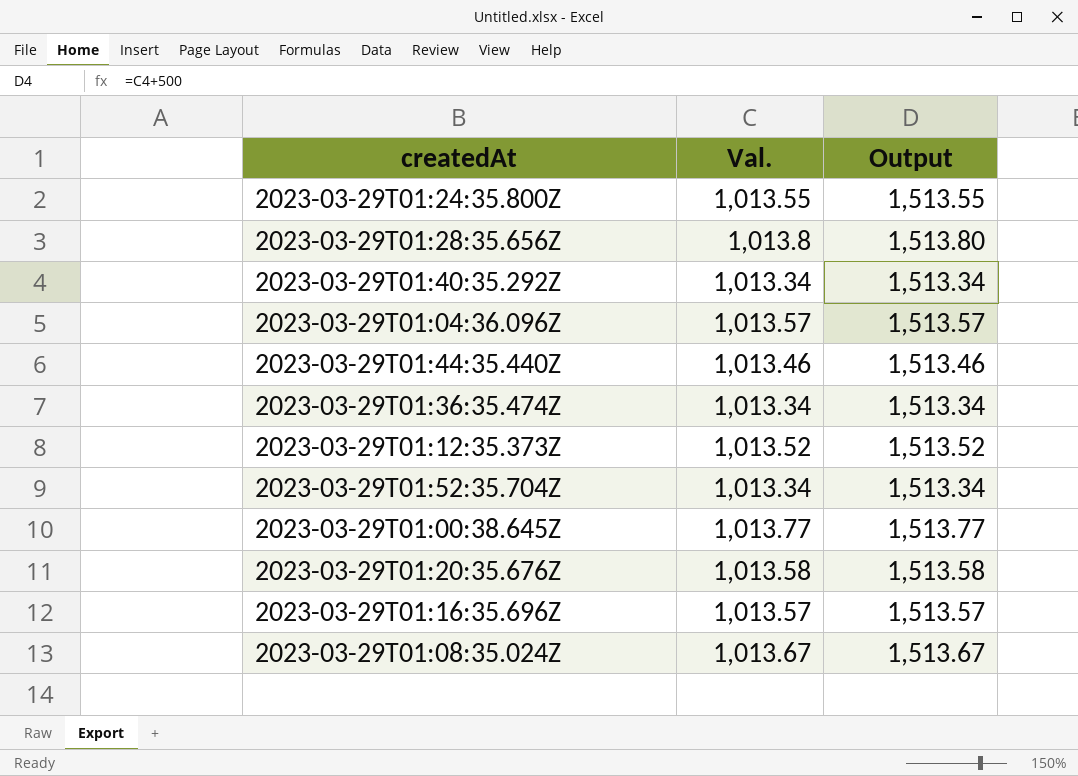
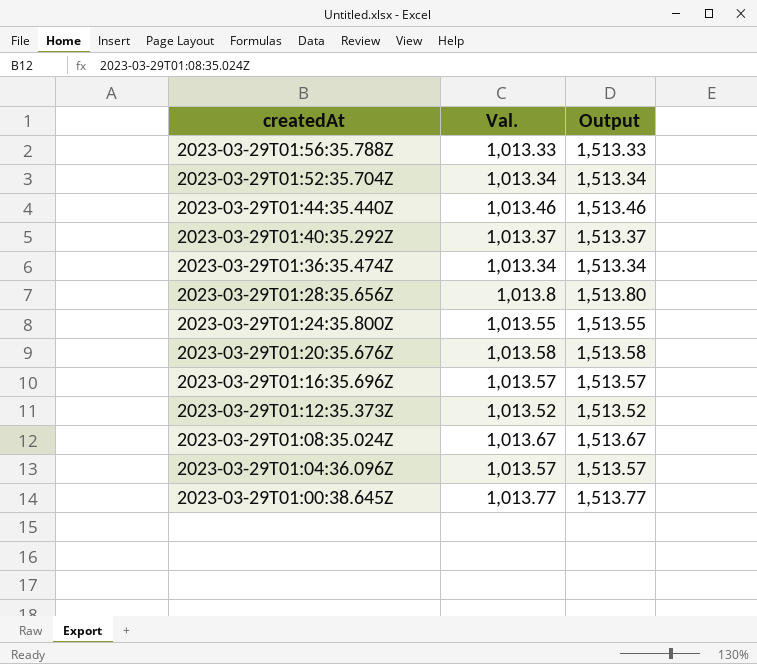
row order: none -> createdAt descending
row 2023-03-29T01:56:35.788Z: none -> 1,013.33 | 1,513.33
2023-03-29T01:40:35.292Z | Val.: 1,013.34 -> 1,013.37
2023-03-29T01:40:35.292Z | Output: 1,513.34 -> 1,513.37

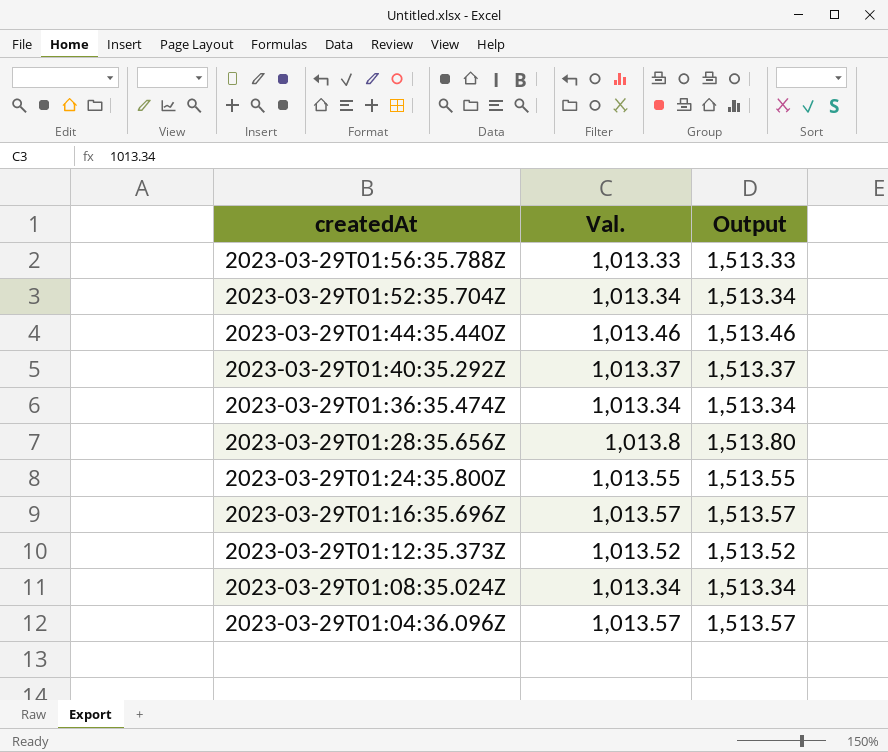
row 2023-03-29T01:20:35.676Z: 1,013.58 | 1,513.58 -> none
row 2023-03-29T01:00:38.645Z: 1,013.77 | 1,513.77 -> none
2023-03-29T01:08:35.024Z | Val.: 1,013.67 -> 1,013.34
2023-03-29T01:08:35.024Z | Output: 1,513.67 -> 1,513.34

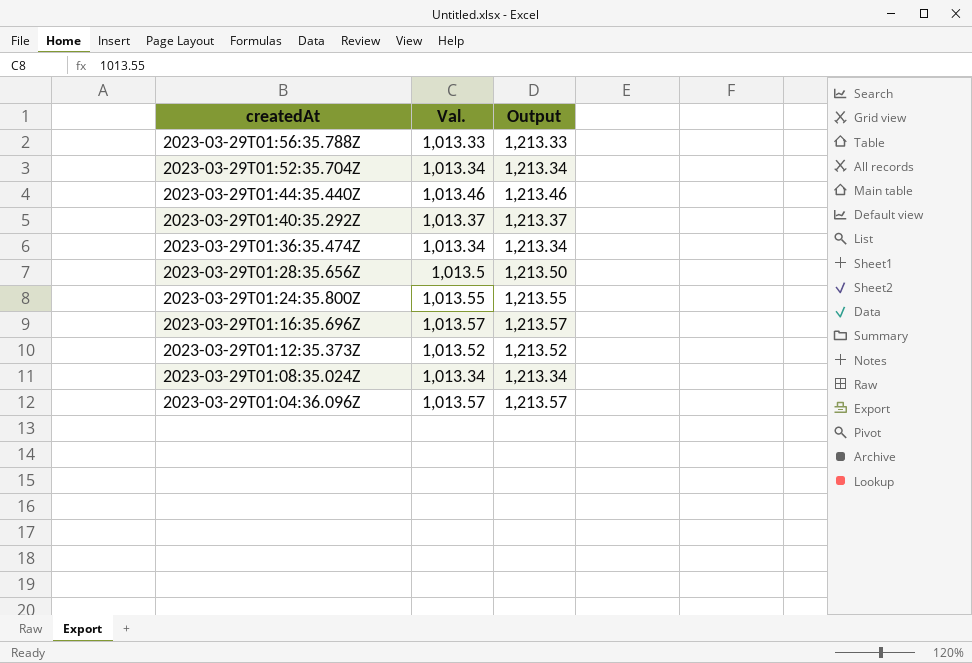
column Output | formula: [Val.] + 500 -> [Val.] + 200
2023-03-29T01:28:35.656Z | Val.: 1,013.8 -> 1,013.5

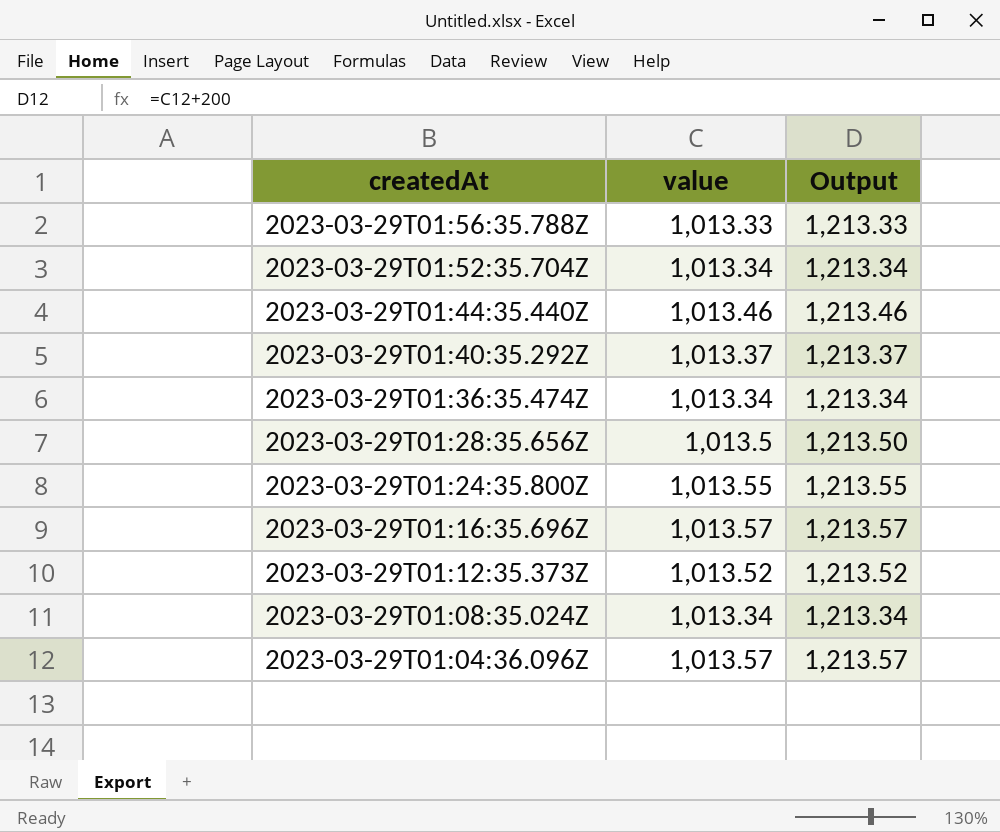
column name: Val. -> value

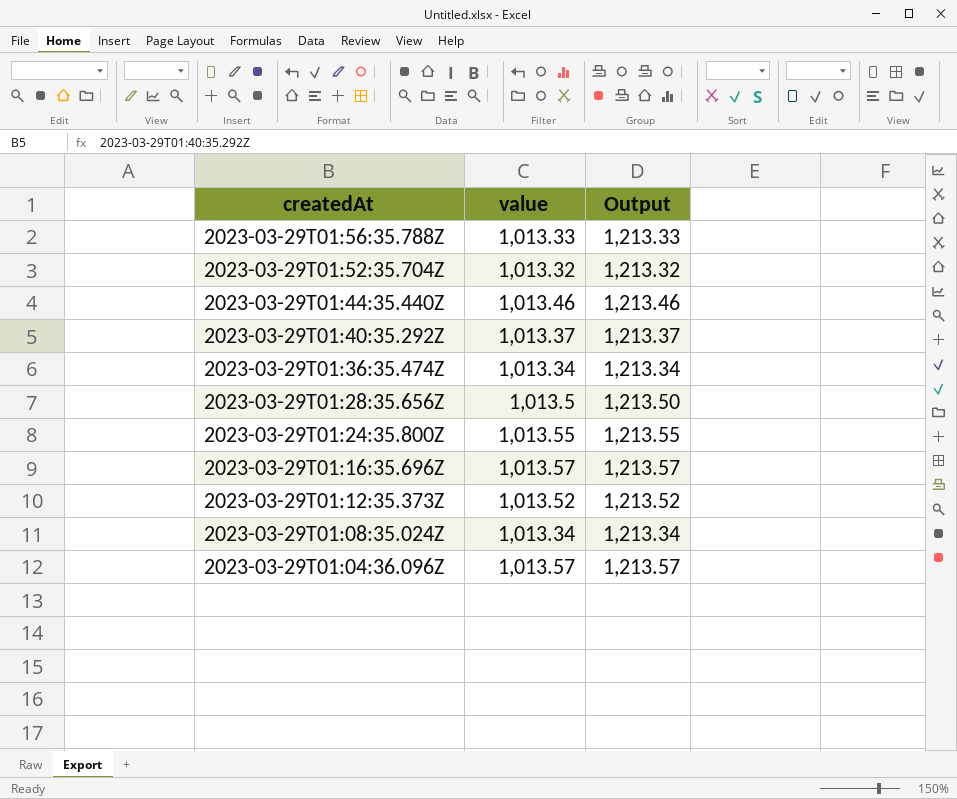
2023-03-29T01:52:35.704Z | value: 1,013.34 -> 1,013.32
2023-03-29T01:52:35.704Z | Output: 1,213.34 -> 1,213.32

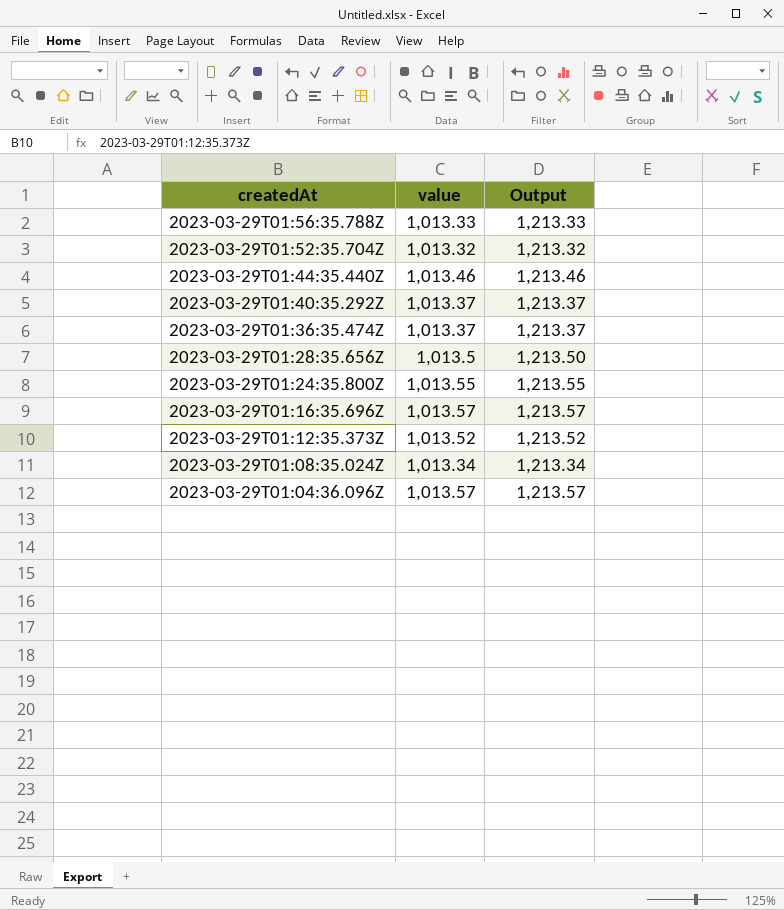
2023-03-29T01:36:35.474Z | value: 1,013.34 -> 1,013.37
2023-03-29T01:36:35.474Z | Output: 1,213.34 -> 1,213.37

